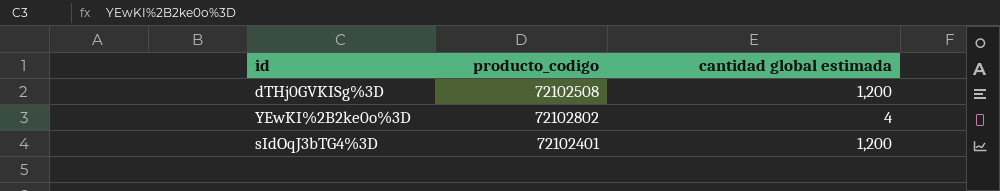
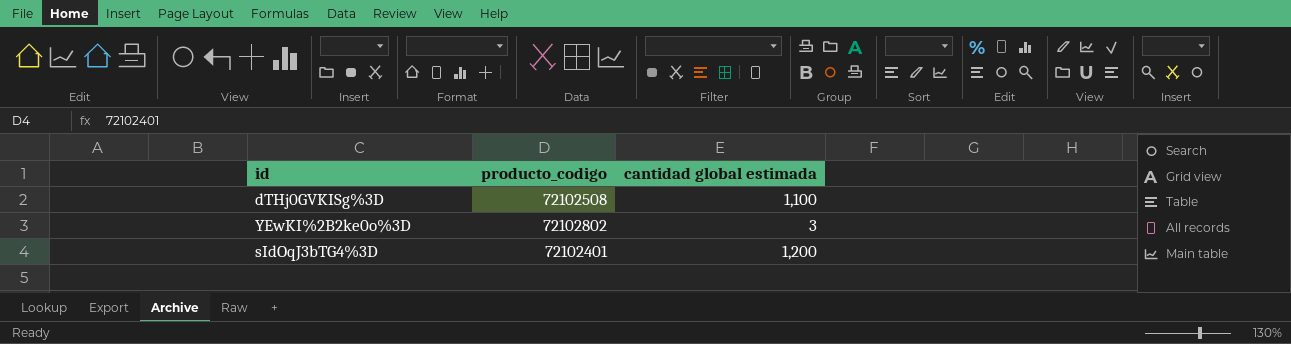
dTHj0GVKISg%3D | cantidad global estimada: 1,200 -> 1,100
YEwKI%2B2ke0o%3D | cantidad global estimada: 4 -> 3

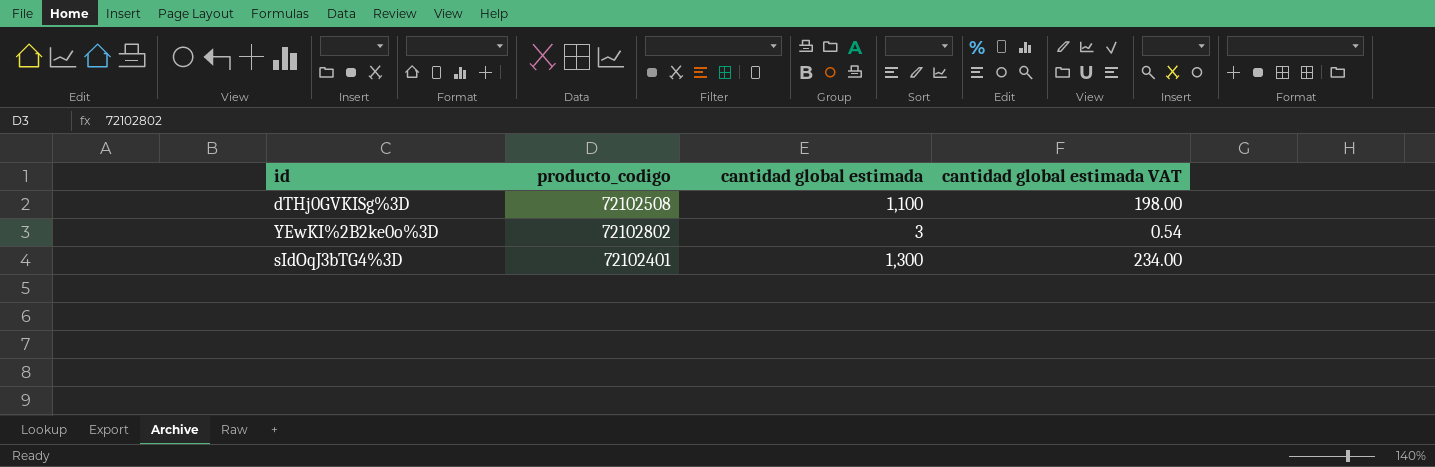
column cantidad global estimada VAT | formula: none -> [cantidad global estimada] * 0.18
sIdOqJ3bTG4%3D | cantidad global estimada: 1,200 -> 1,300

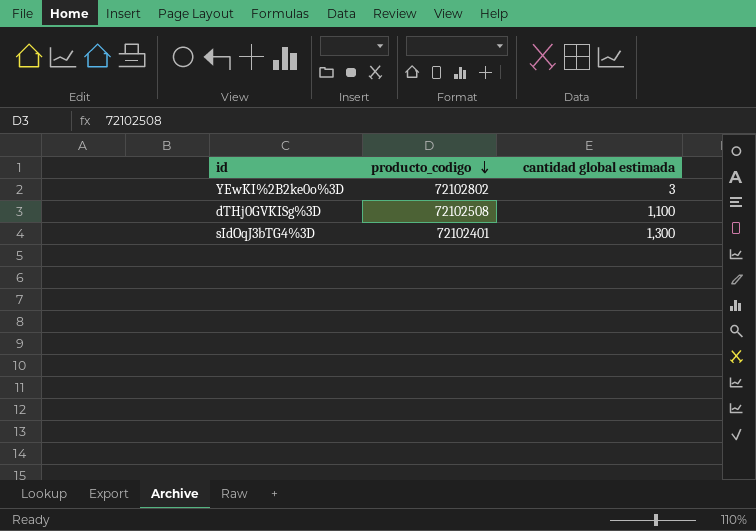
row order: none -> producto_codigo descending
column cantidad global estimada VAT | formula: [cantidad global estimada] * 0.18 -> none

